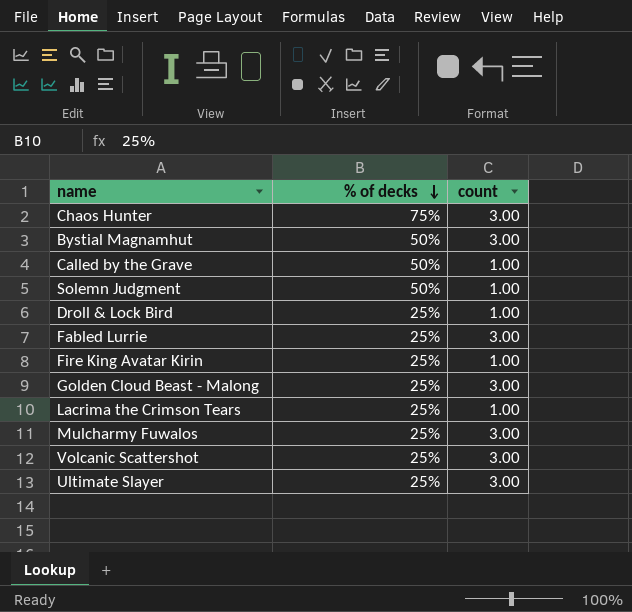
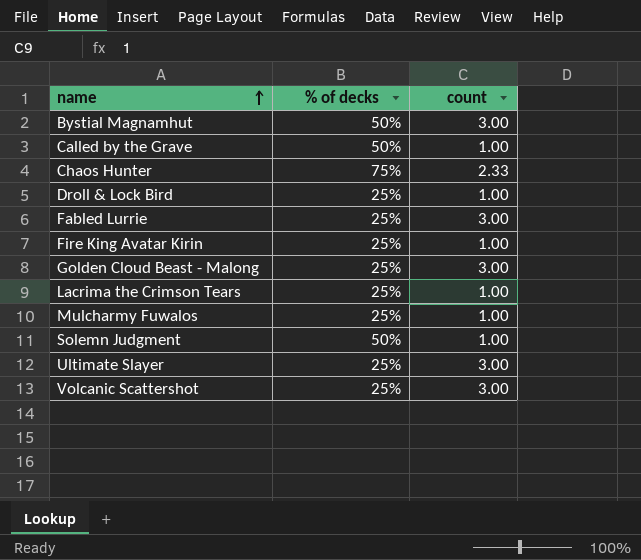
row order: % of decks descending -> name ascending
Chaos Hunter | count: 3.00 -> 2.33
Mulcharmy Fuwalos | count: 3.00 -> 1.00

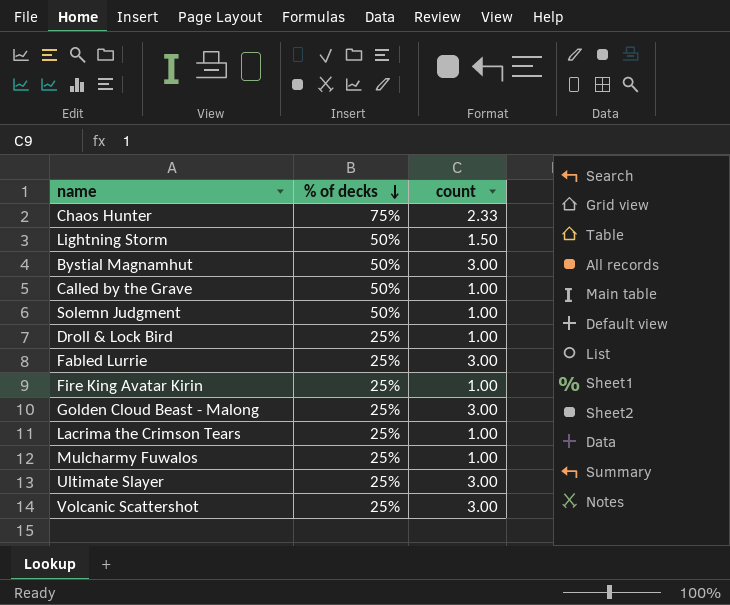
row order: name ascending -> % of decks descending
row Lightning Storm: none -> 50% | 1.50

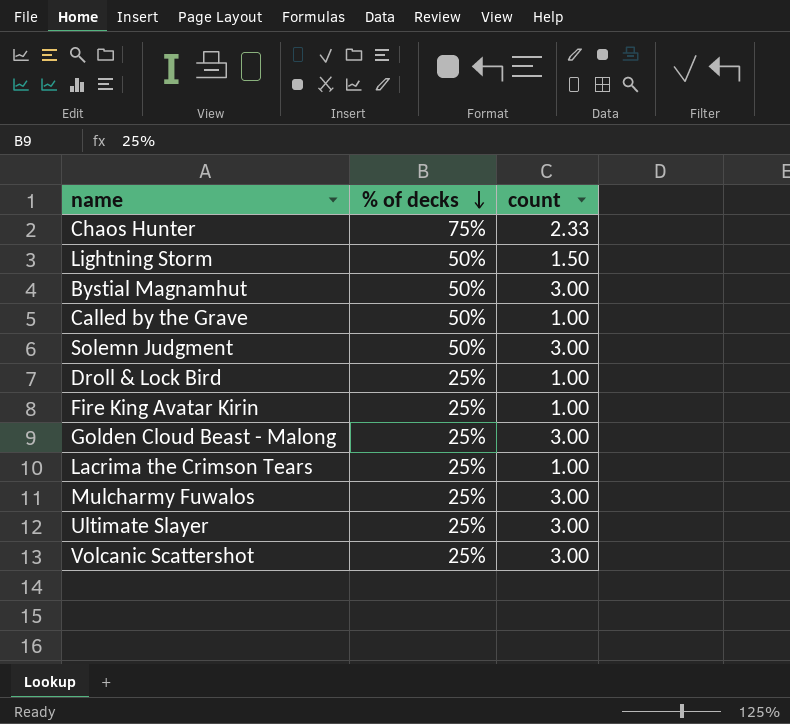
row Fabled Lurrie: 25% | 3.00 -> none
Solemn Judgment | count: 1.00 -> 3.00
Mulcharmy Fuwalos | count: 1.00 -> 3.00

